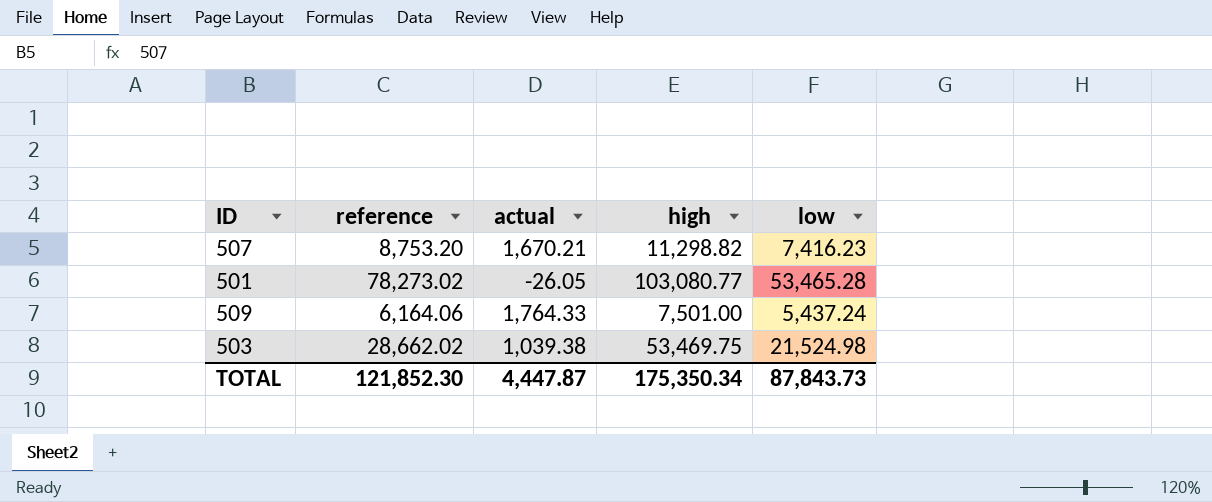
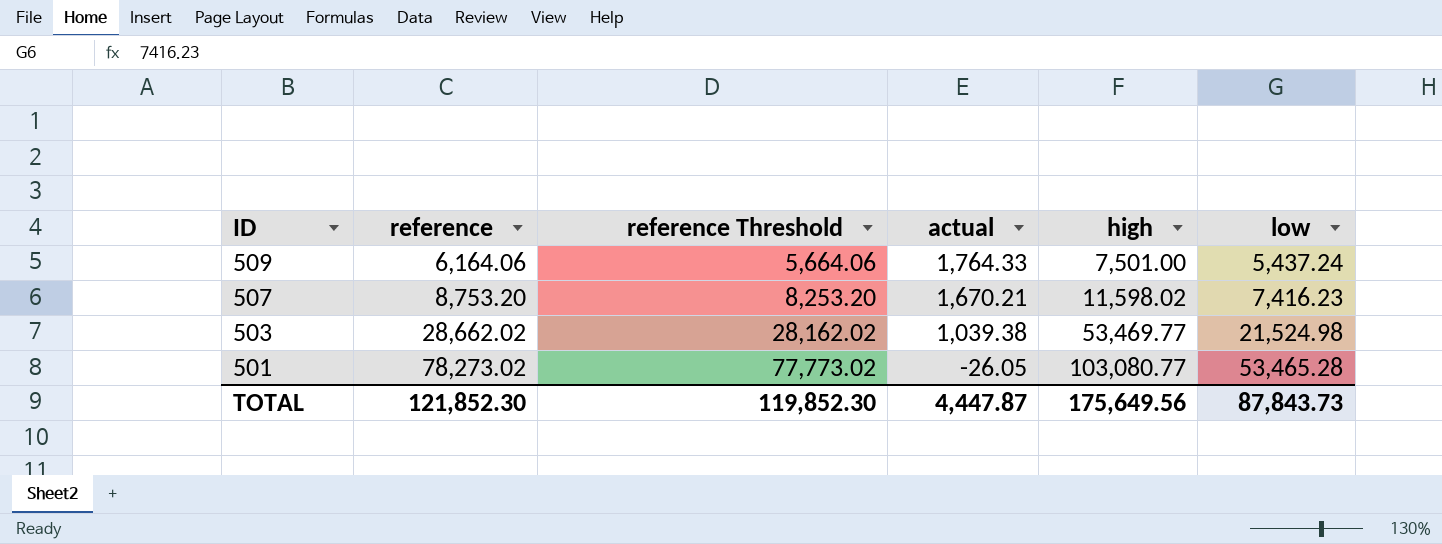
row order: none -> ID descending
column reference Threshold | formula: none -> [reference] - 500
507 | high: 11,298.82 -> 11,598.02
503 | high: 53,469.75 -> 53,469.77
TOTAL | high: 175,350.34 -> 175,649.56

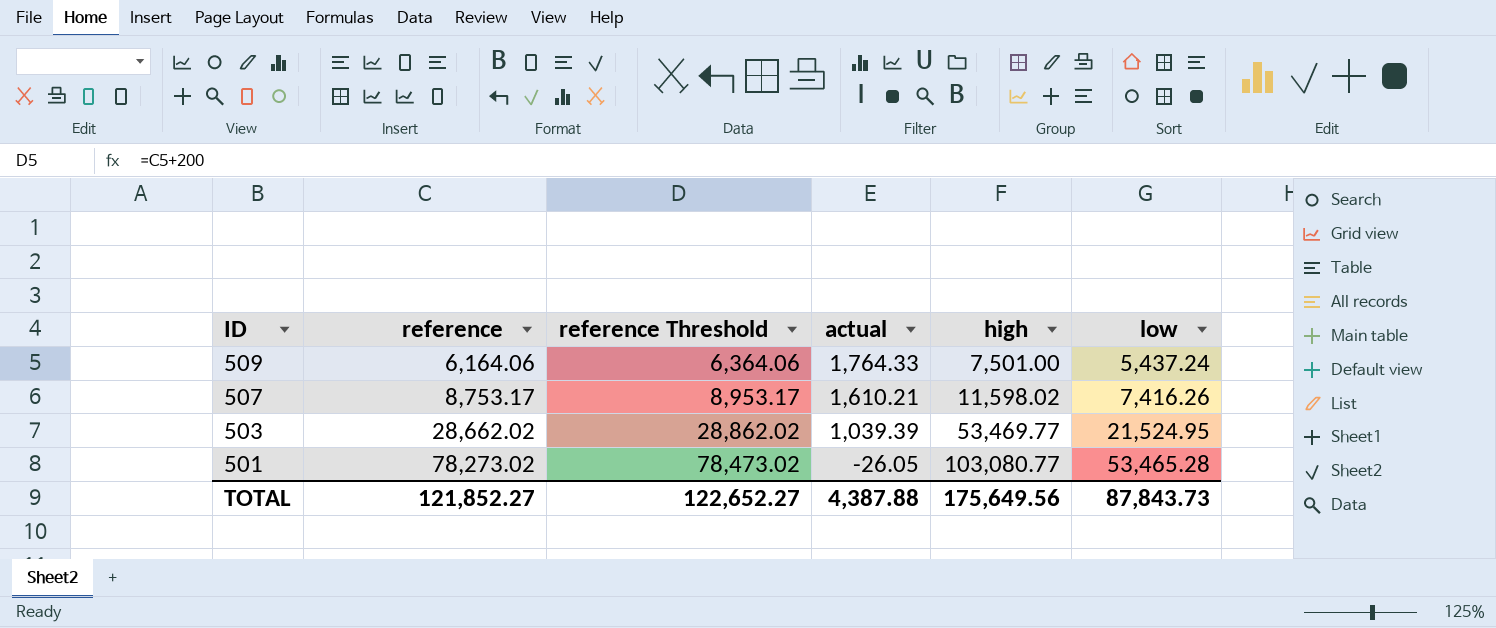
column reference Threshold | formula: [reference] - 500 -> [reference] + 200
507 | reference: 8,753.20 -> 8,753.17
507 | actual: 1,670.21 -> 1,610.21
507 | low: 7,416.23 -> 7,416.26
503 | actual: 1,039.38 -> 1,039.39
503 | low: 21,524.98 -> 21,524.95
TOTAL | reference: 121,852.30 -> 121,852.27
TOTAL | reference Threshold: 119,852.30 -> 122,652.27
TOTAL | actual: 4,447.87 -> 4,387.88

